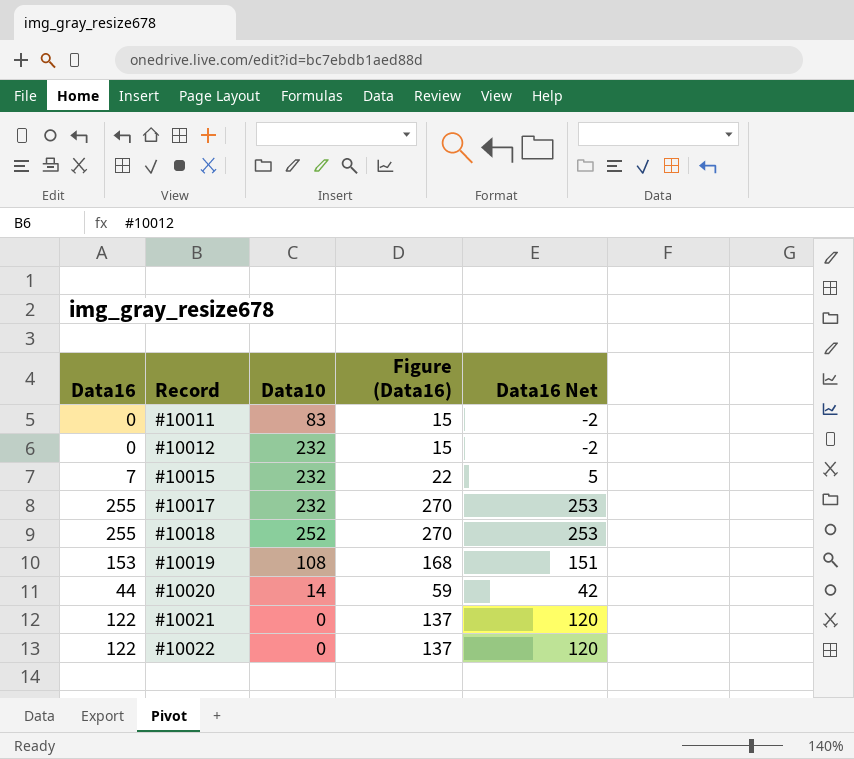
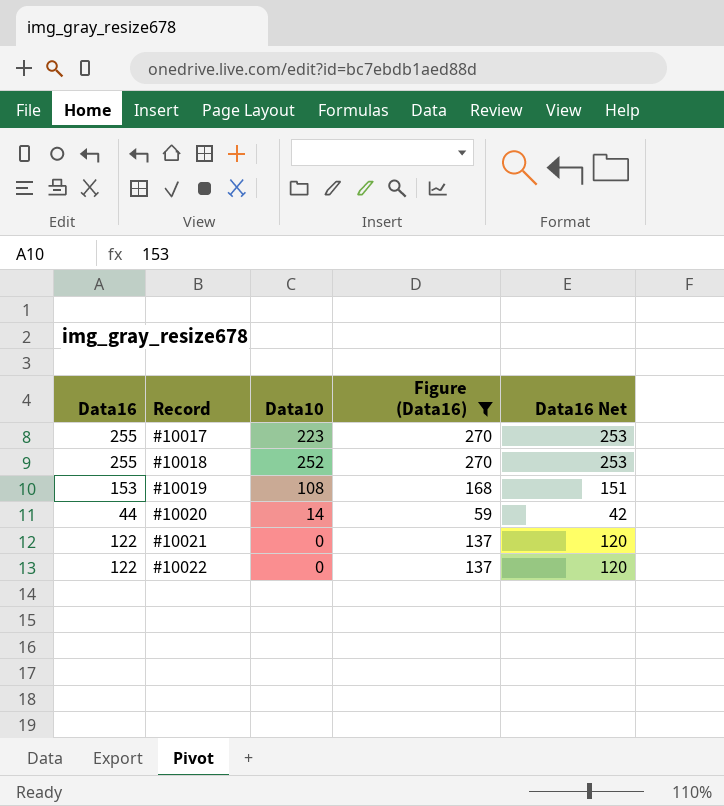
filter: none -> Figure (Data16) >= 59
#10017 | Data10: 232 -> 223

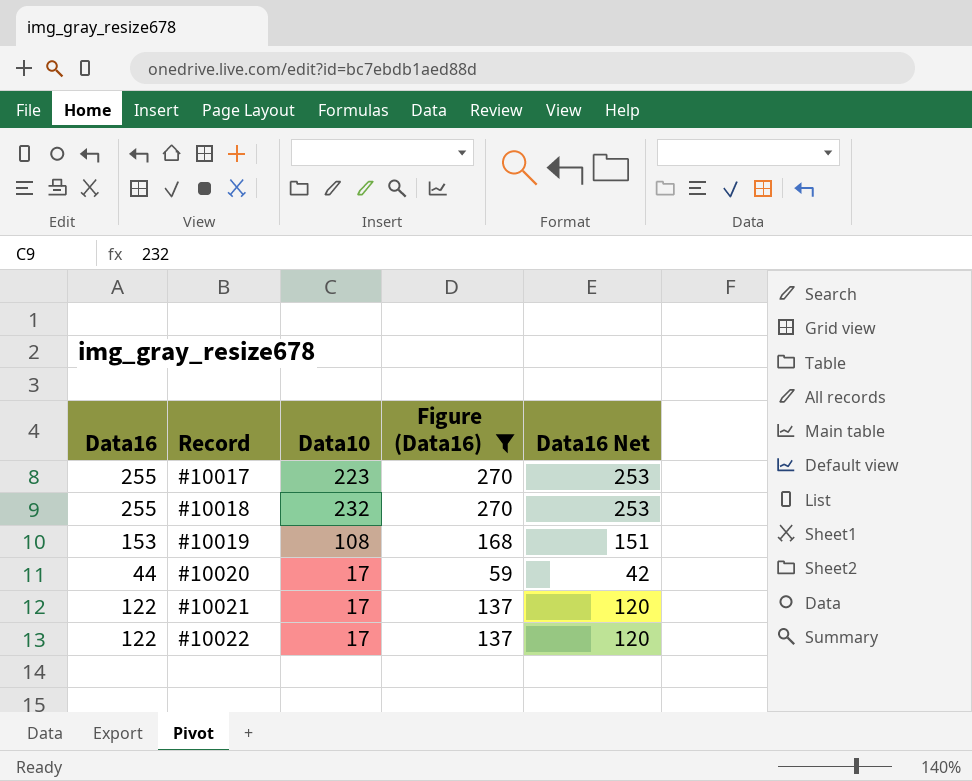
#10018 | Data10: 252 -> 232
#10020 | Data10: 14 -> 17
#10021 | Data10: 0 -> 17
#10022 | Data10: 0 -> 17

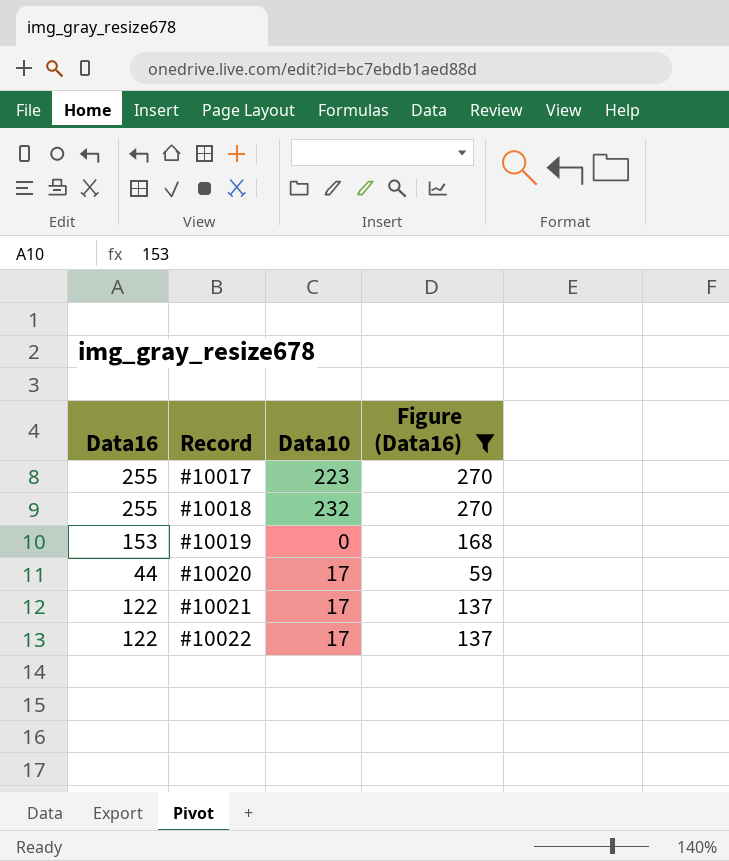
column Data16 Net | formula: [Data16] - 2 -> none
#10019 | Data10: 108 -> 0

